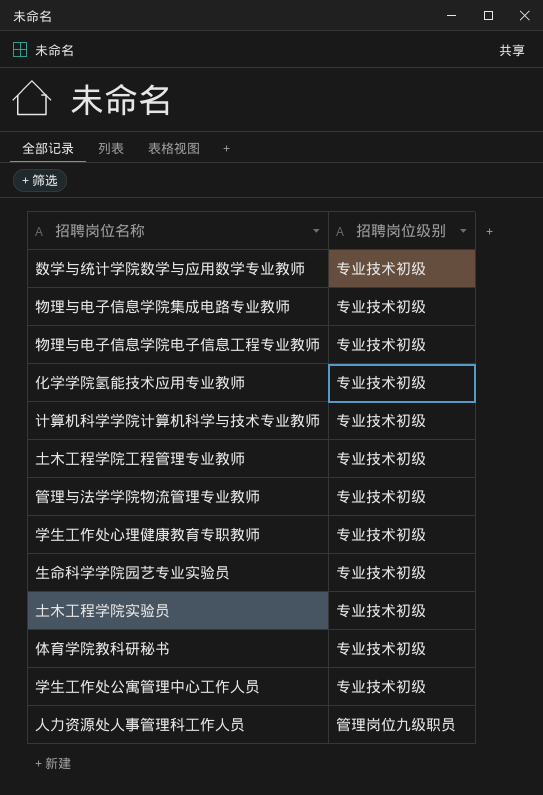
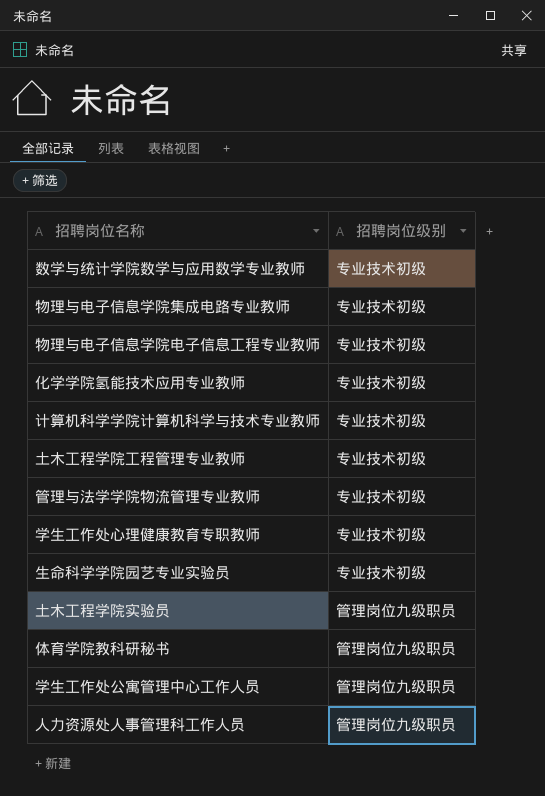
土木工程学院实验员 | 招聘岗位级别: 专业技术初级 -> 管理岗位九级职员
体育学院教科研秘书 | 招聘岗位级别: 专业技术初级 -> 管理岗位九级职员
学生工作处公寓管理中心工作人员 | 招聘岗位级别: 专业技术初级 -> 管理岗位九级职员

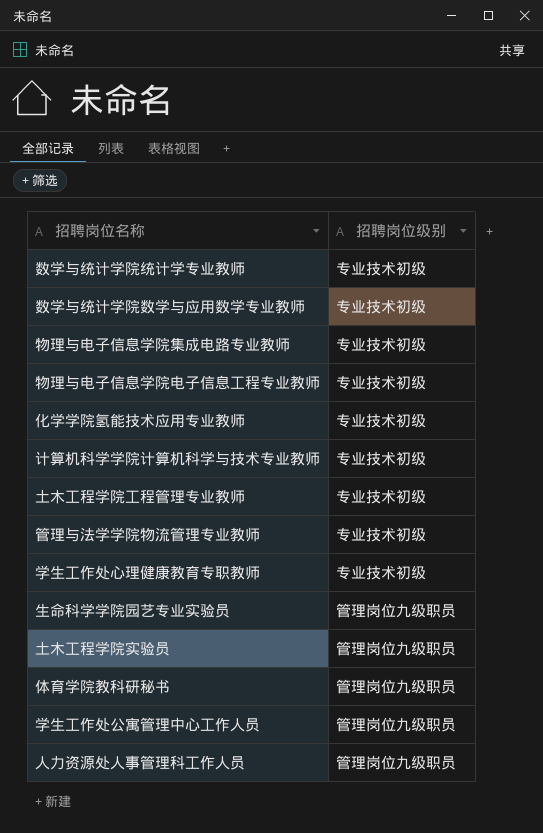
row 数学与统计学院统计学专业教师: none -> 专业技术初级
生命科学学院园艺专业实验员 | 招聘岗位级别: 专业技术初级 -> 管理岗位九级职员

